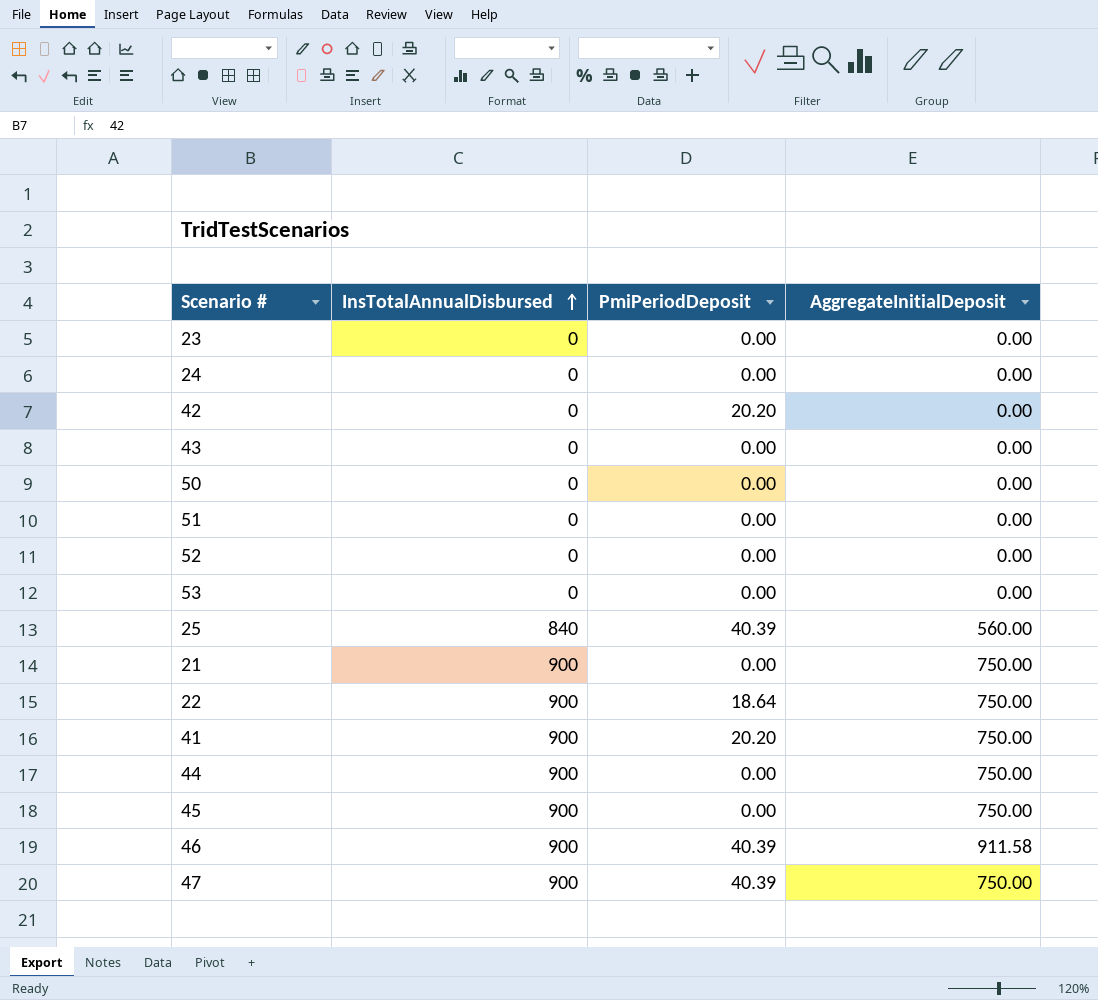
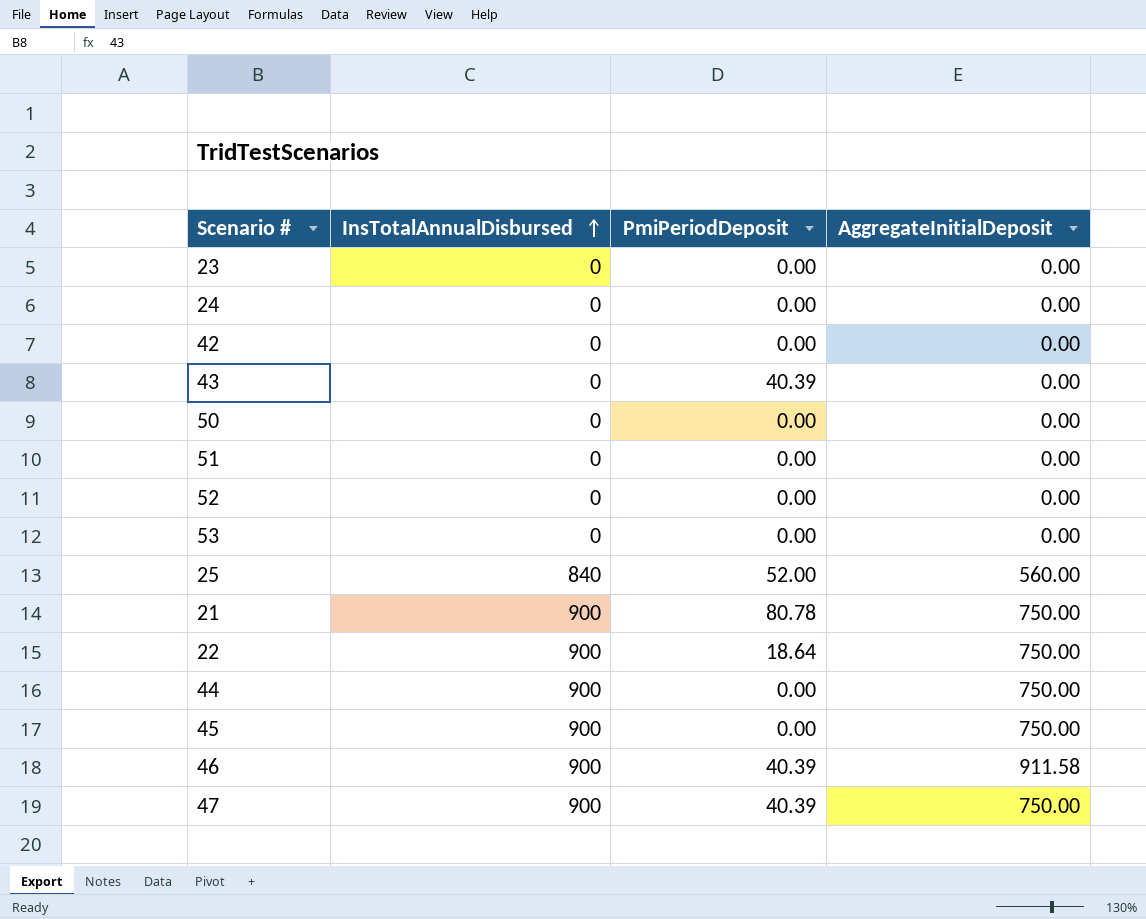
row 41: 900 | 20.20 | 750.00 -> none
42 | PmiPeriodDeposit: 20.20 -> 0.00
43 | PmiPeriodDeposit: 0.00 -> 40.39
25 | PmiPeriodDeposit: 40.39 -> 52.00
21 | PmiPeriodDeposit: 0.00 -> 80.78

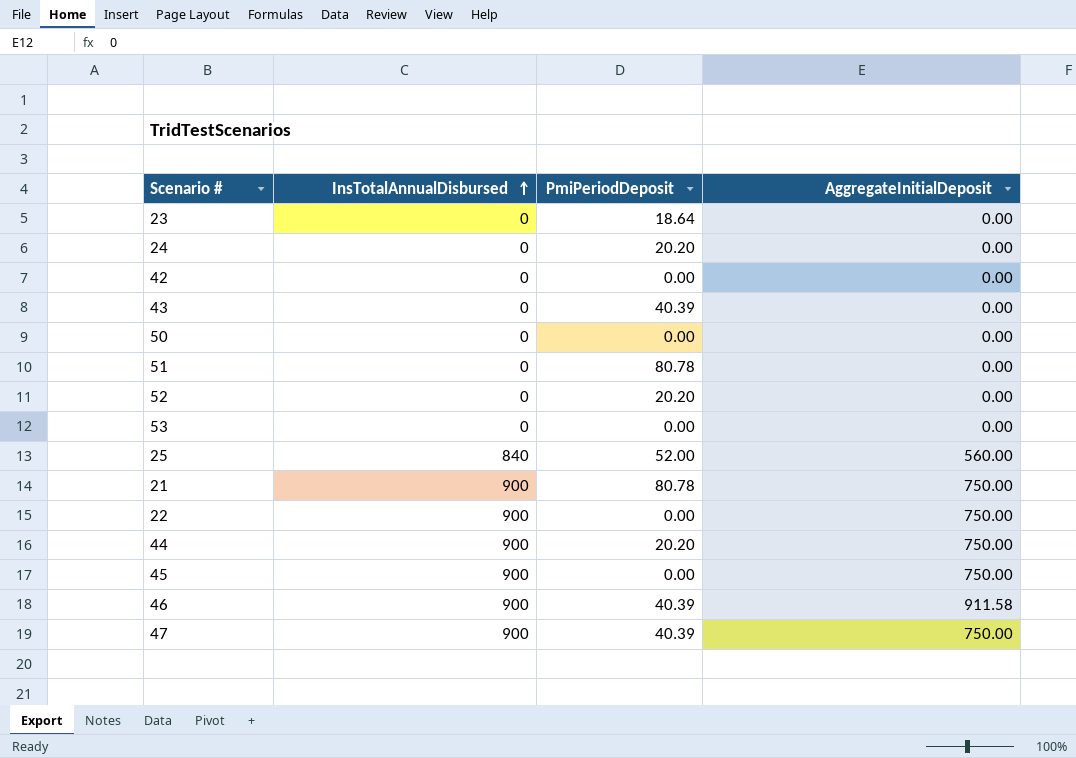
23 | PmiPeriodDeposit: 0.00 -> 18.64
24 | PmiPeriodDeposit: 0.00 -> 20.20
51 | PmiPeriodDeposit: 0.00 -> 80.78
52 | PmiPeriodDeposit: 0.00 -> 20.20
22 | PmiPeriodDeposit: 18.64 -> 0.00
44 | PmiPeriodDeposit: 0.00 -> 20.20

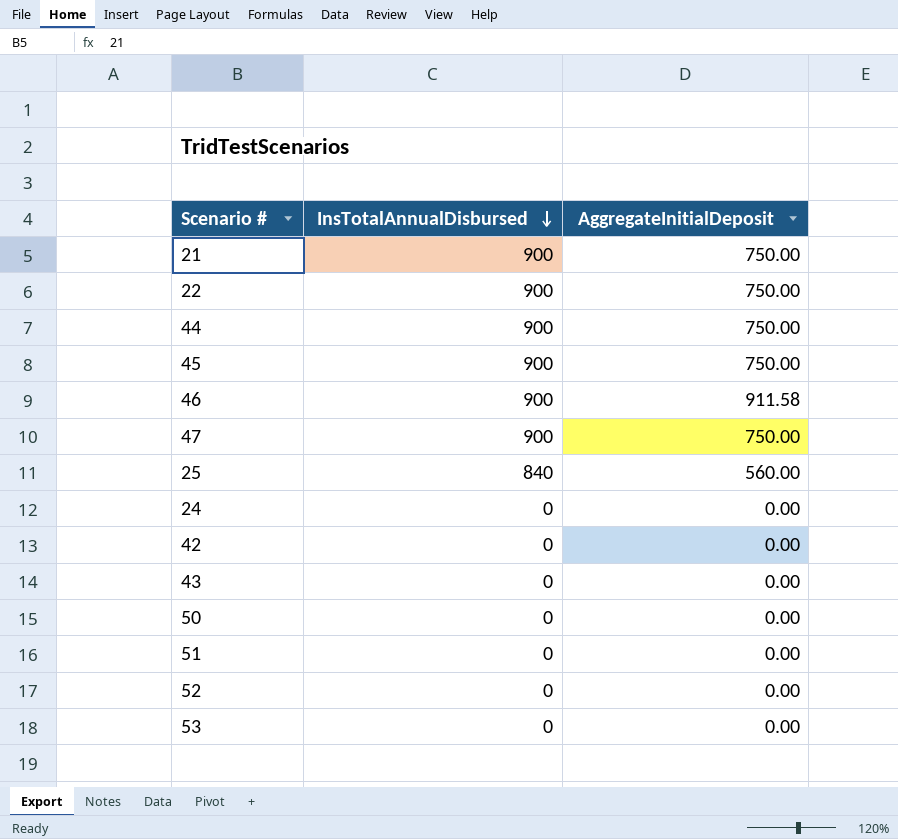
row order: InsTotalAnnualDisbursed ascending -> InsTotalAnnualDisbursed descending
column PmiPeriodDeposit | position: 3 -> none
row 23: 0 | 18.64 | 0.00 -> none

